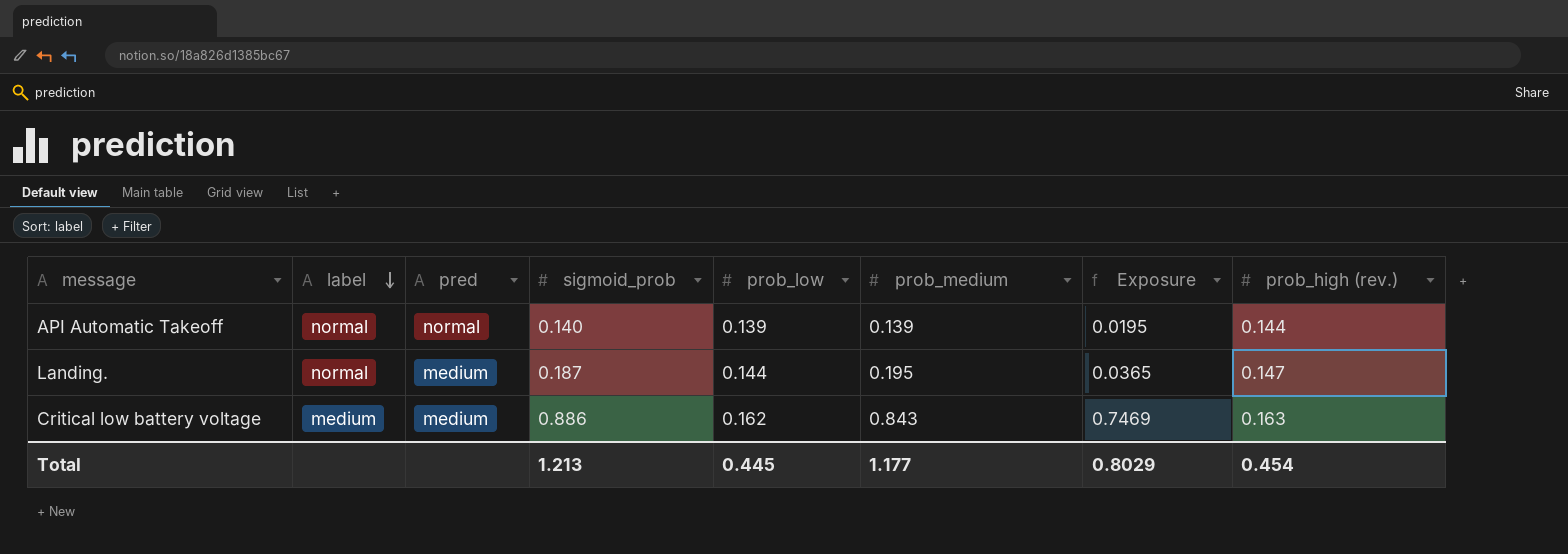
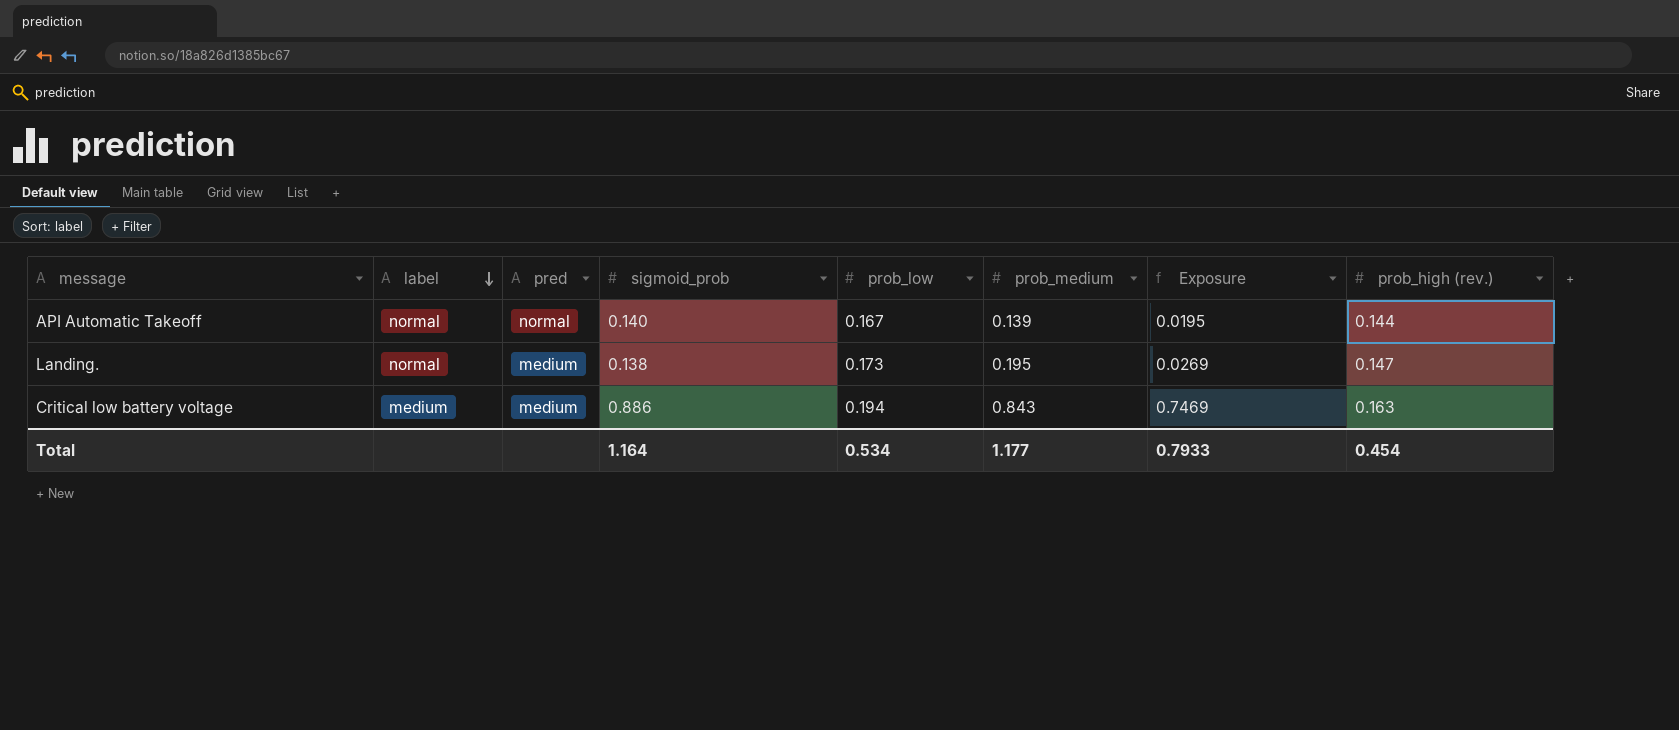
API Automatic Takeoff | prob_low: 0.139 -> 0.167
Landing. | sigmoid_prob: 0.187 -> 0.138
Landing. | prob_low: 0.144 -> 0.173
Landing. | Exposure: 0.0365 -> 0.0269
Critical low battery voltage | prob_low: 0.162 -> 0.194
Total | sigmoid_prob: 1.213 -> 1.164
Total | prob_low: 0.445 -> 0.534
Total | Exposure: 0.8029 -> 0.7933

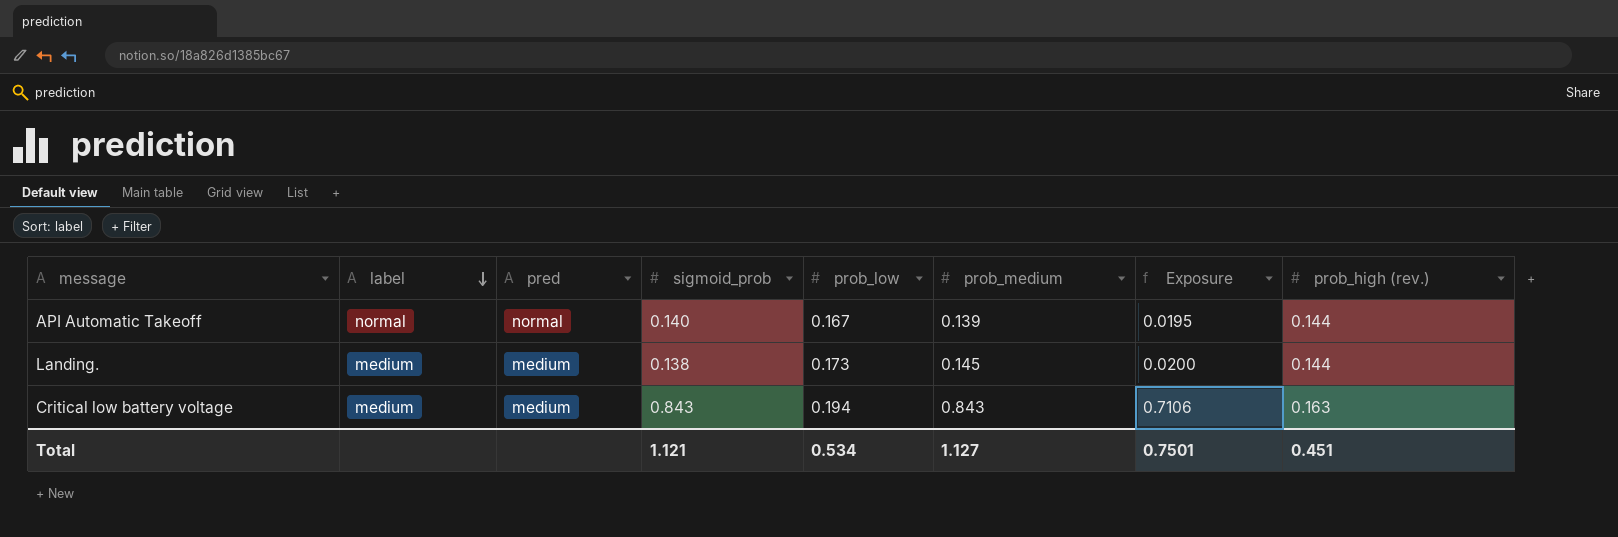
Landing. | label: normal -> medium
Landing. | prob_medium: 0.195 -> 0.145
Landing. | Exposure: 0.0269 -> 0.0200
Landing. | prob_high (rev.): 0.147 -> 0.144
Critical low battery voltage | sigmoid_prob: 0.886 -> 0.843
Critical low battery voltage | Exposure: 0.7469 -> 0.7106
Total | sigmoid_prob: 1.164 -> 1.121
Total | prob_medium: 1.177 -> 1.127
Total | Exposure: 0.7933 -> 0.7501
Total | prob_high (rev.): 0.454 -> 0.451

